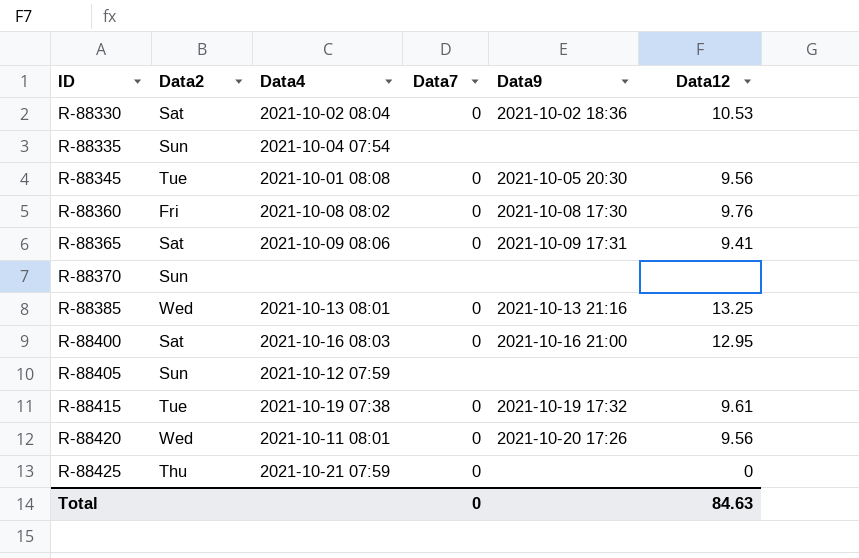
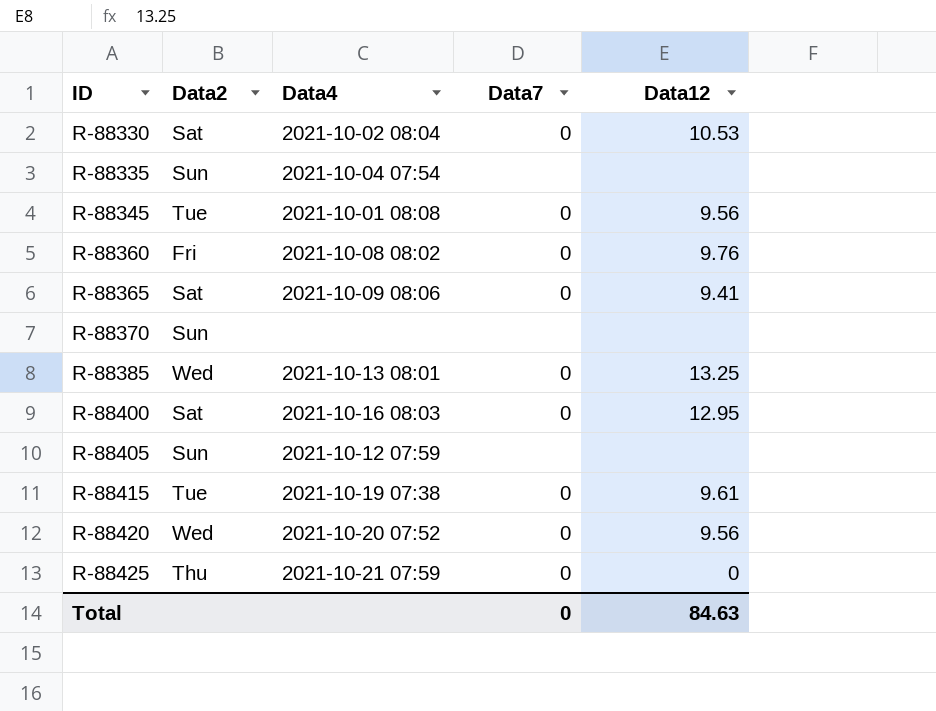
column Data9 | position: 5 -> none
R-88420 | Data4: 2021-10-11 08:01 -> 2021-10-20 07:52

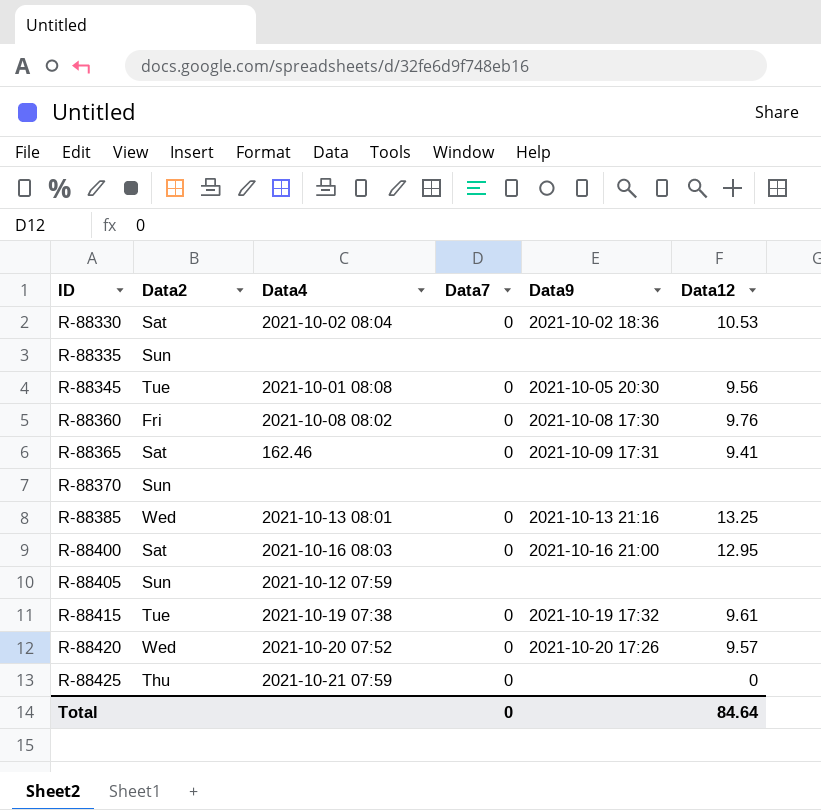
column Data9 | position: none -> 5
R-88335 | Data4: 2021-10-04 07:54 -> none
R-88365 | Data4: 2021-10-09 08:06 -> 162.46
R-88420 | Data12: 9.56 -> 9.57
Total | Data12: 84.63 -> 84.64

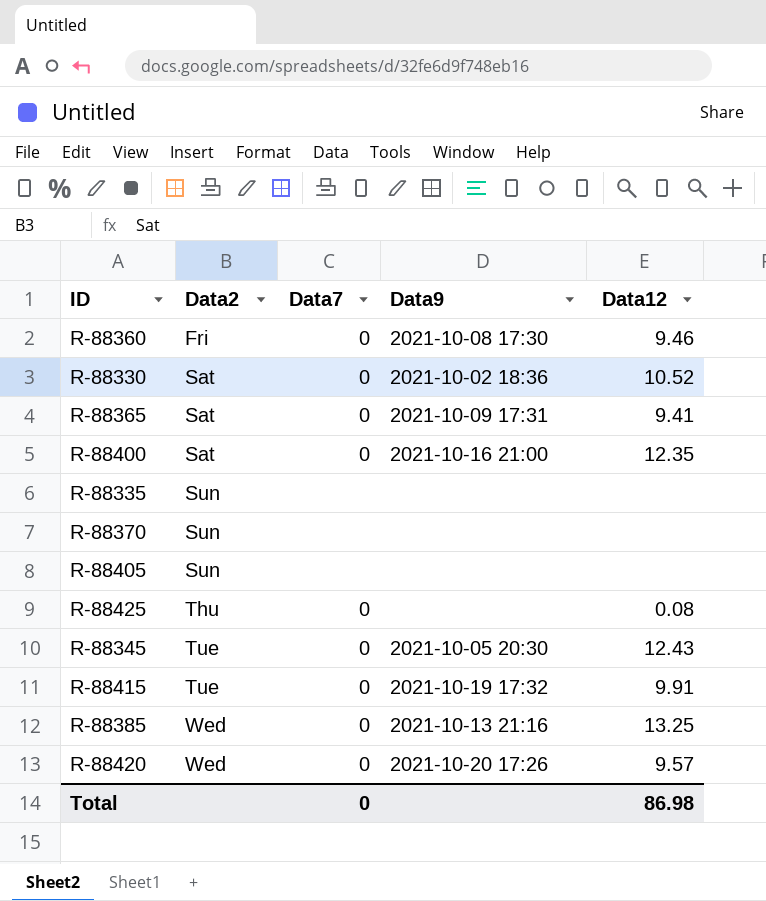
row order: ID ascending -> Data2 ascending
column Data4 | position: 3 -> none
R-88360 | Data12: 9.76 -> 9.46
R-88330 | Data12: 10.53 -> 10.52
R-88400 | Data12: 12.95 -> 12.35
R-88425 | Data12: 0 -> 0.08
R-88345 | Data12: 9.56 -> 12.43
R-88415 | Data12: 9.61 -> 9.91
Total | Data12: 84.64 -> 86.98

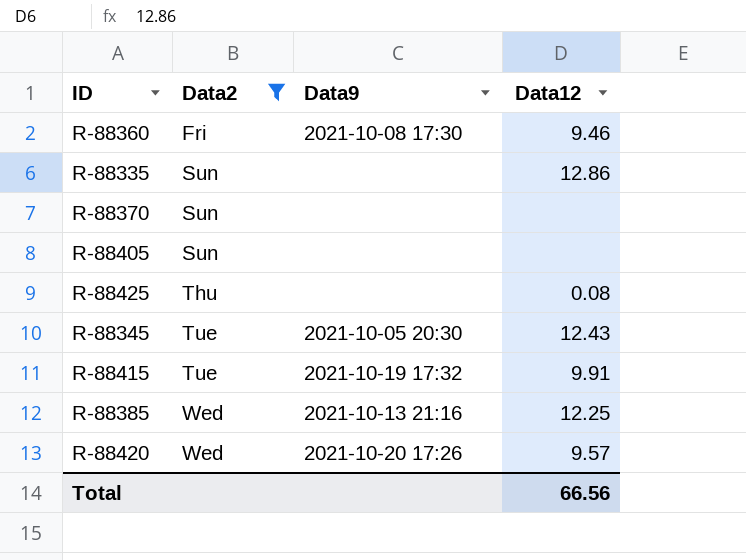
filter: none -> Data2 != Sat
column Data7 | position: 3 -> none
R-88335 | Data12: none -> 12.86
R-88385 | Data12: 13.25 -> 12.25
Total | Data12: 86.98 -> 66.56

